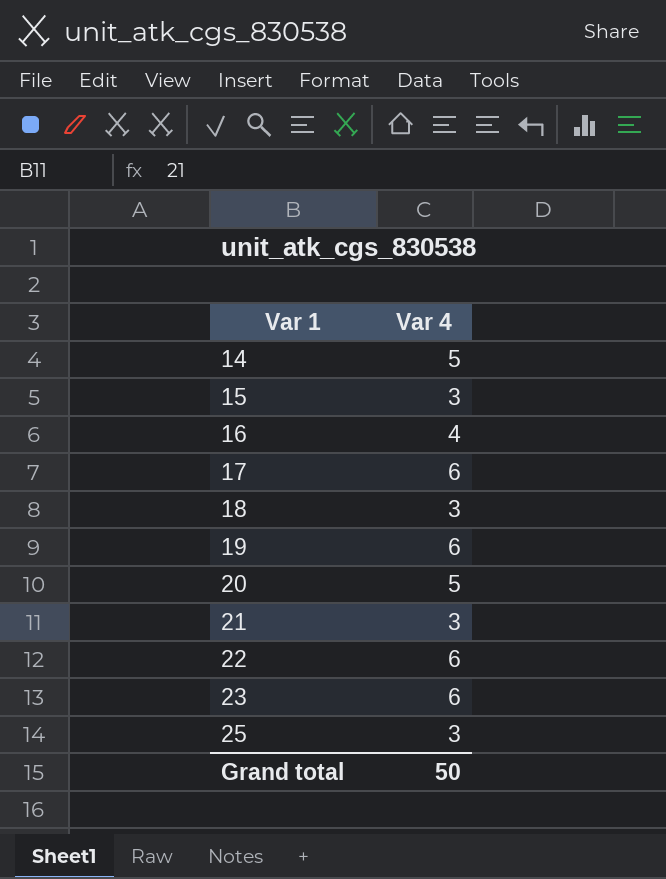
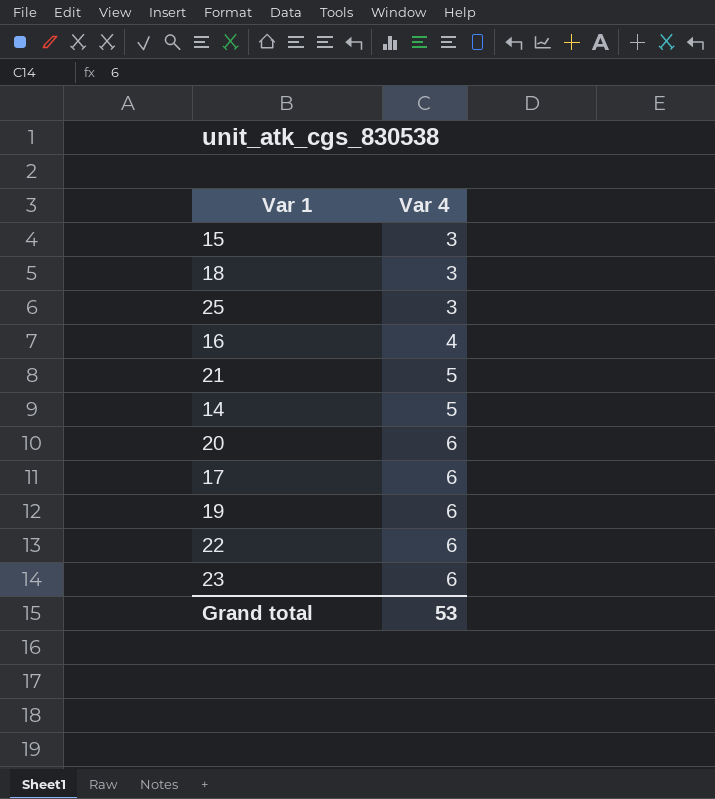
row order: Var 1 ascending -> Var 4 ascending
21 | Var 4: 3 -> 5
20 | Var 4: 5 -> 6
Grand total | Var 4: 50 -> 53

